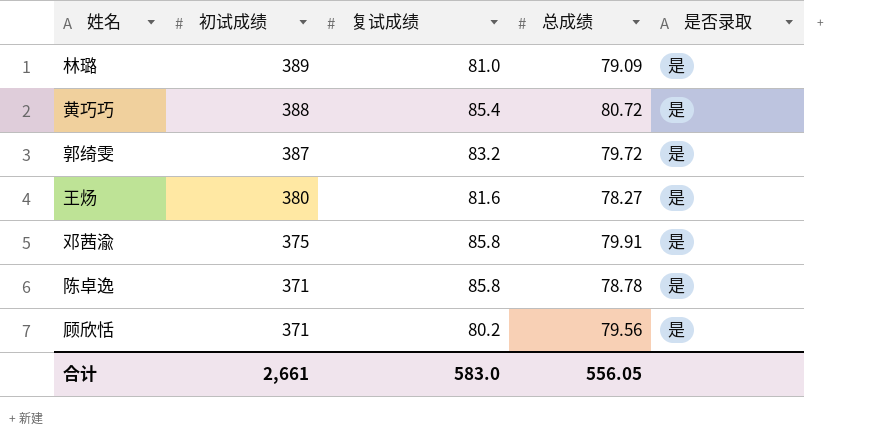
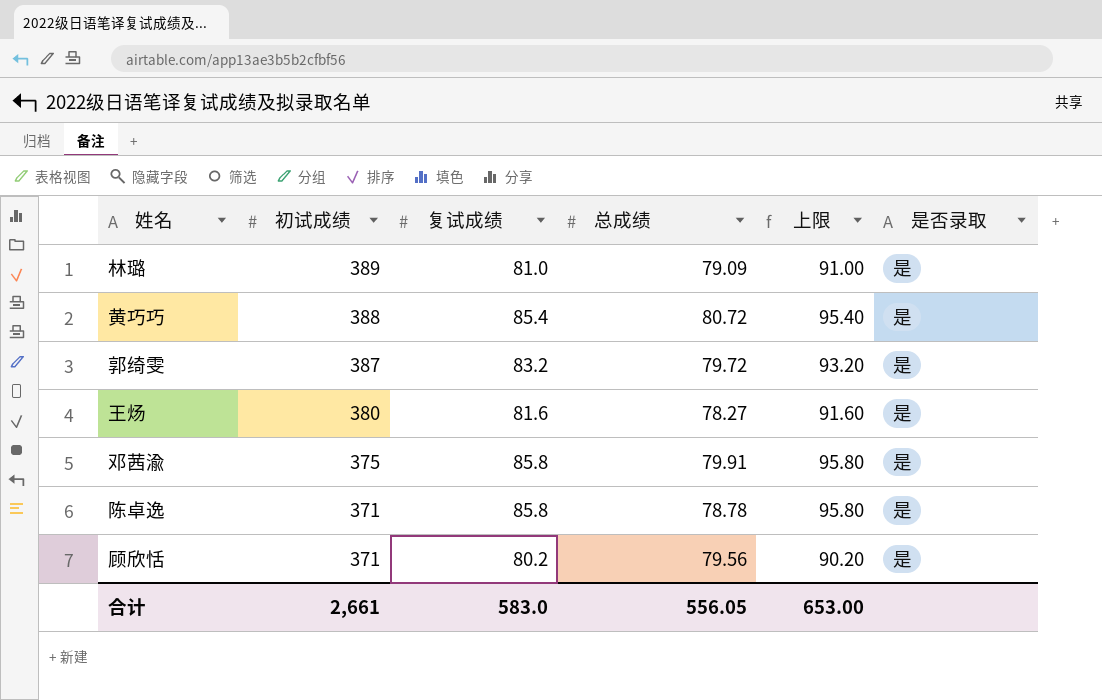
column 上限 | formula: none -> [复试成绩] + 10

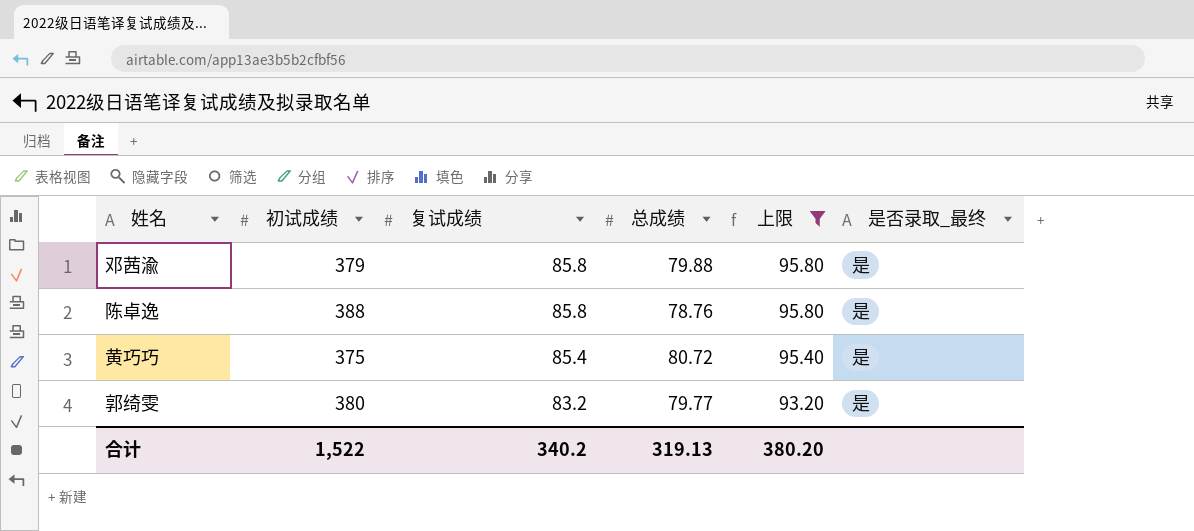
filter: none -> 上限 >= 93.20
row order: 初试成绩 descending -> 复试成绩 descending
column name: 是否录取 -> 是否录取_最终
邓茜渝 | 初试成绩: 375 -> 379
邓茜渝 | 总成绩: 79.91 -> 79.88
陈卓逸 | 初试成绩: 371 -> 388
陈卓逸 | 总成绩: 78.78 -> 78.76
黄巧巧 | 初试成绩: 388 -> 375
郭绮雯 | 初试成绩: 387 -> 380
郭绮雯 | 总成绩: 79.72 -> 79.77
合计 | 初试成绩: 2,661 -> 1,522
合计 | 复试成绩: 583.0 -> 340.2
合计 | 总成绩: 556.05 -> 319.13
合计 | 上限: 653.00 -> 380.20

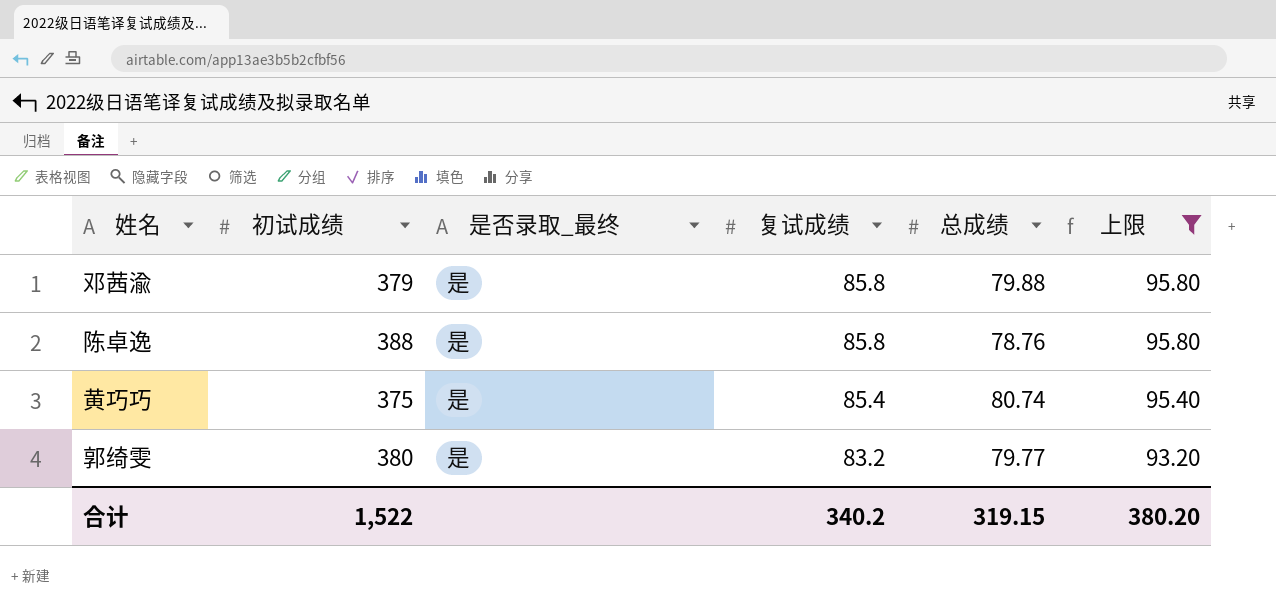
column 是否录取_最终 | position: 6 -> 3
黄巧巧 | 总成绩: 80.72 -> 80.74
合计 | 总成绩: 319.13 -> 319.15

